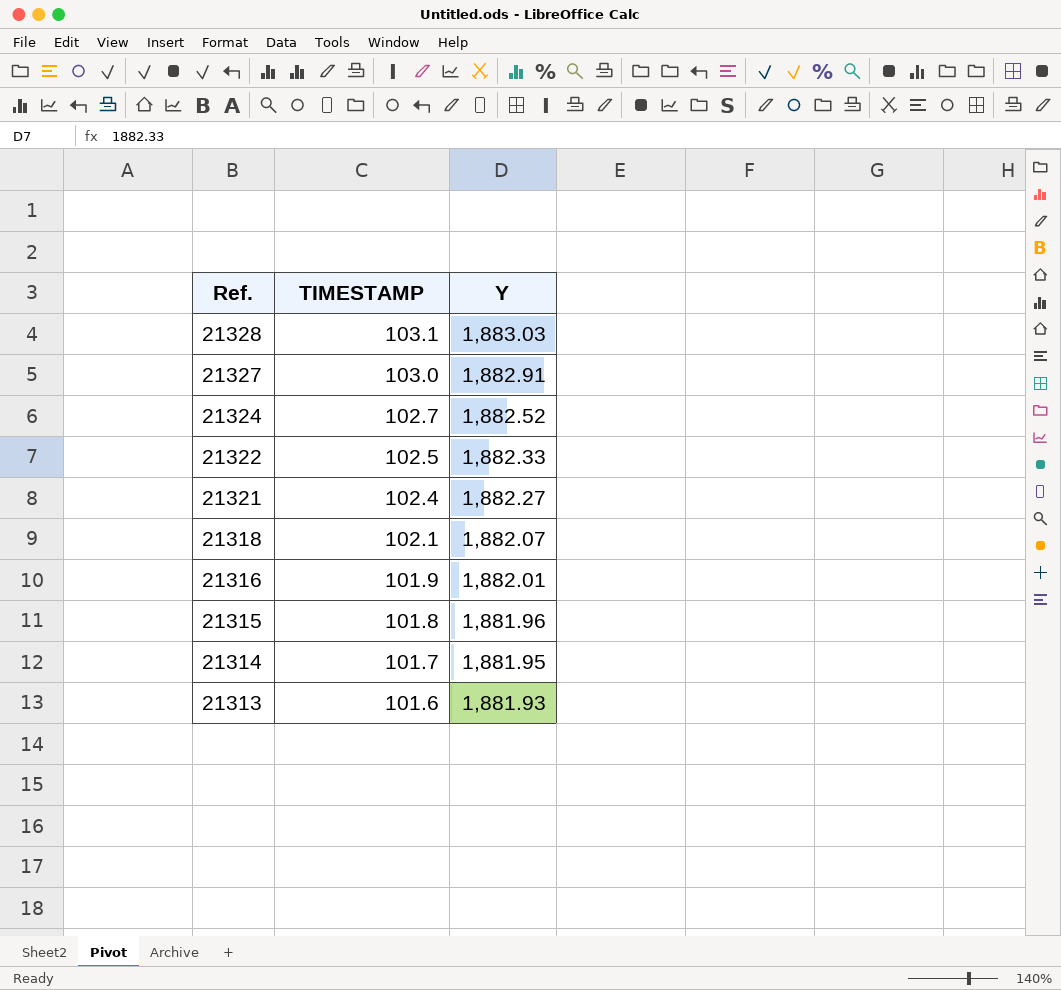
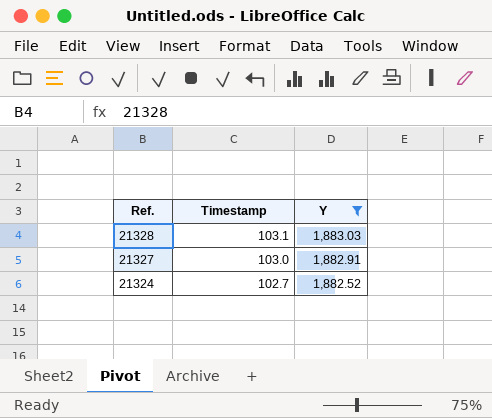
filter: none -> Y >= 1,882.52
column name: TIMESTAMP -> Timestamp

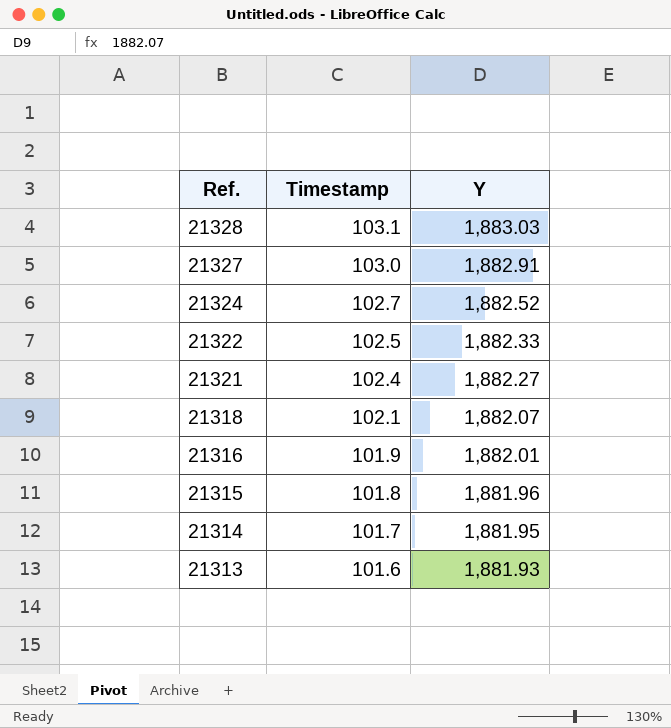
filter: Y >= 1,882.52 -> none

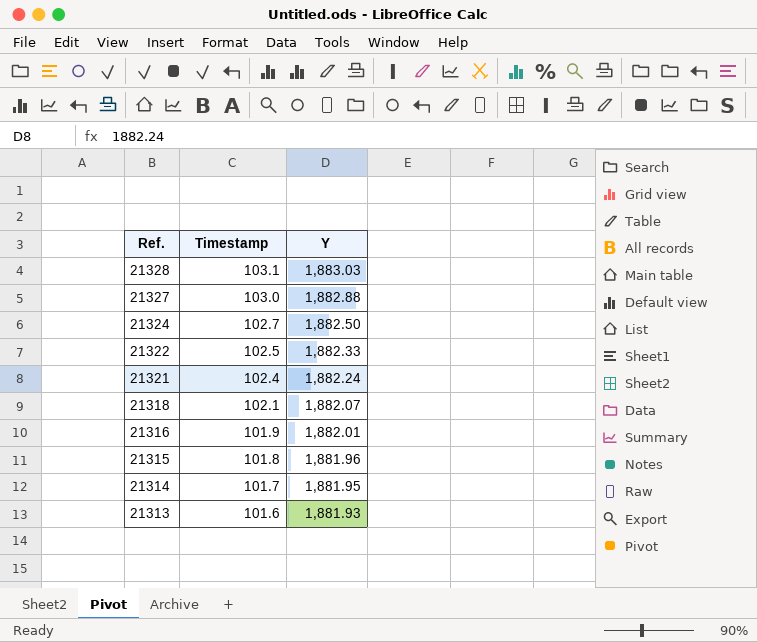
21327 | Y: 1,882.91 -> 1,882.88
21324 | Y: 1,882.52 -> 1,882.50
21321 | Y: 1,882.27 -> 1,882.24

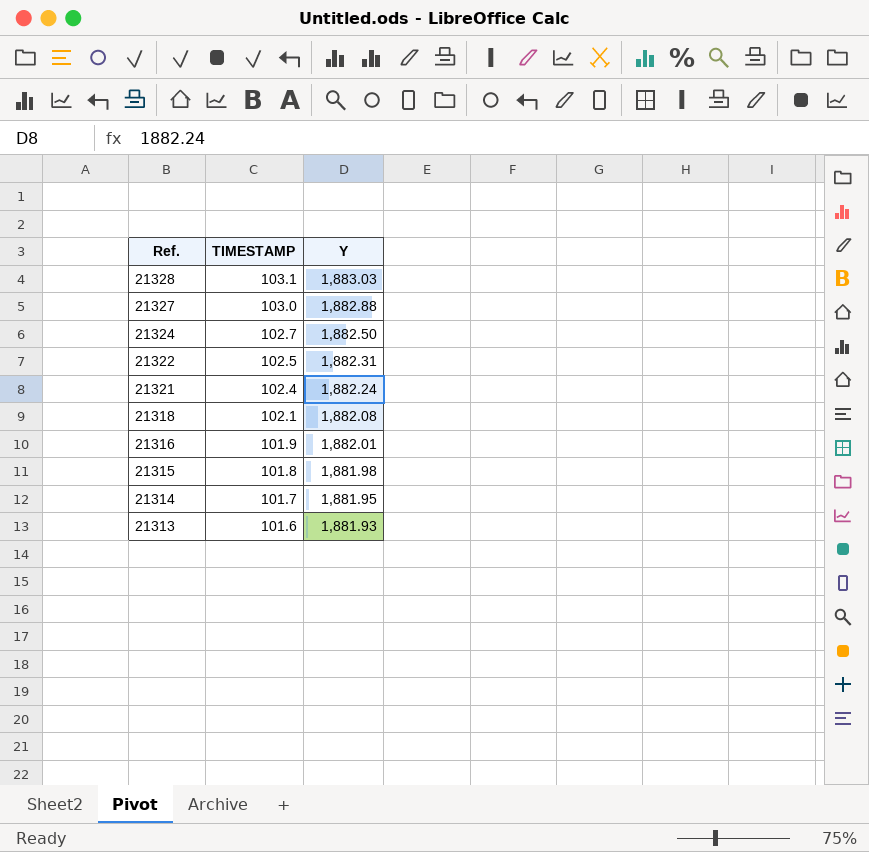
column name: Timestamp -> TIMESTAMP
21322 | Y: 1,882.33 -> 1,882.31
21318 | Y: 1,882.07 -> 1,882.08
21315 | Y: 1,881.96 -> 1,881.98

